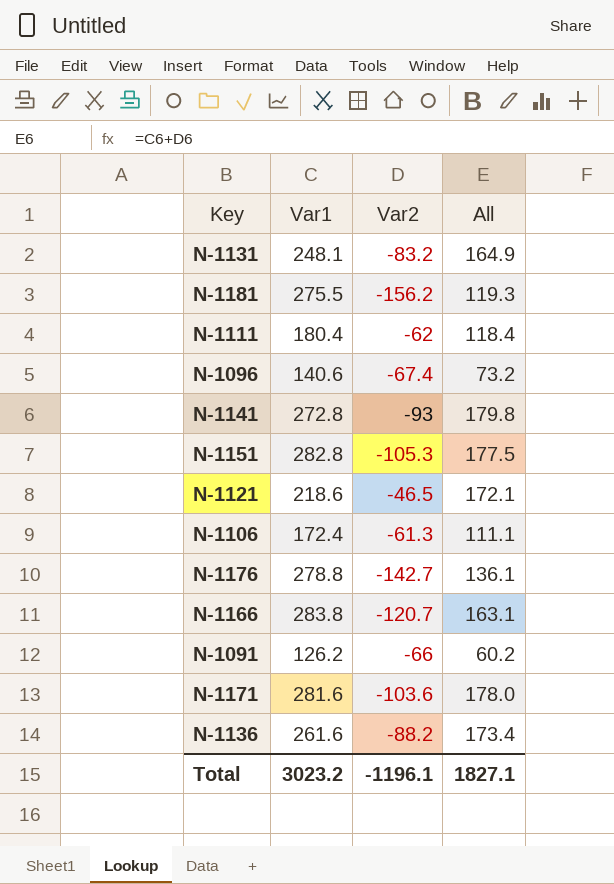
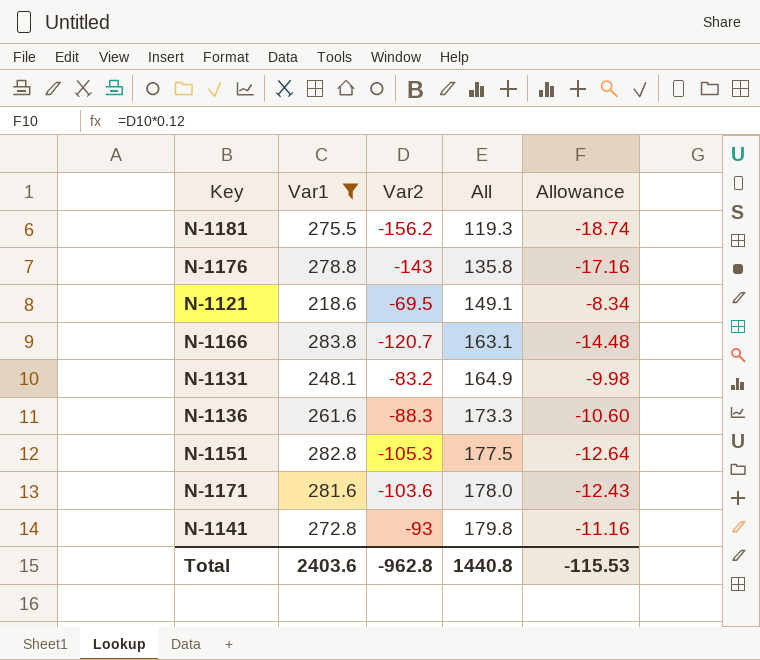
filter: none -> Var1 >= 218.6
row order: none -> All ascending
column Allowance | formula: none -> [Var2] * 0.12
N-1176 | Var2: -142.7 -> -143
N-1176 | All: 136.1 -> 135.8
N-1121 | Var2: -46.5 -> -69.5
N-1121 | All: 172.1 -> 149.1
N-1136 | Var2: -88.2 -> -88.3
N-1136 | All: 173.4 -> 173.3
Total | Var1: 3023.2 -> 2403.6
Total | Var2: -1196.1 -> -962.8
Total | All: 1827.1 -> 1440.8

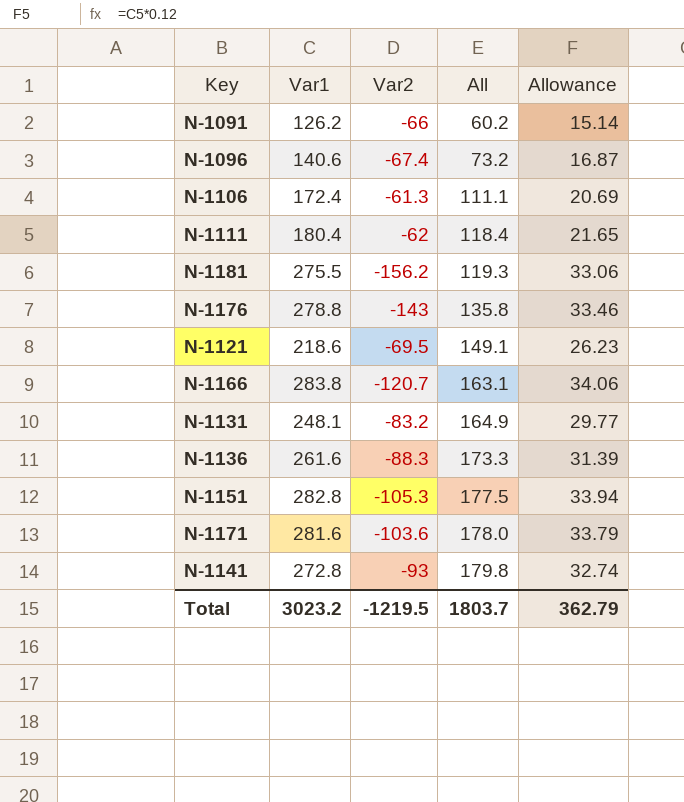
filter: Var1 >= 218.6 -> none
column Allowance | formula: [Var2] * 0.12 -> [Var1] * 0.12
Total | Var1: 2403.6 -> 3023.2
Total | Var2: -962.8 -> -1219.5
Total | All: 1440.8 -> 1803.7
Total | Allowance: -115.53 -> 362.79

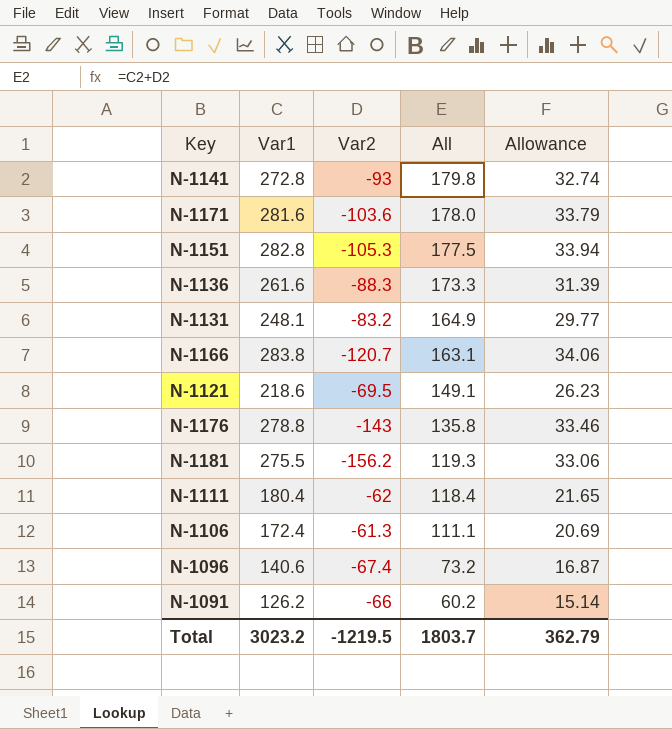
row order: All ascending -> All descending

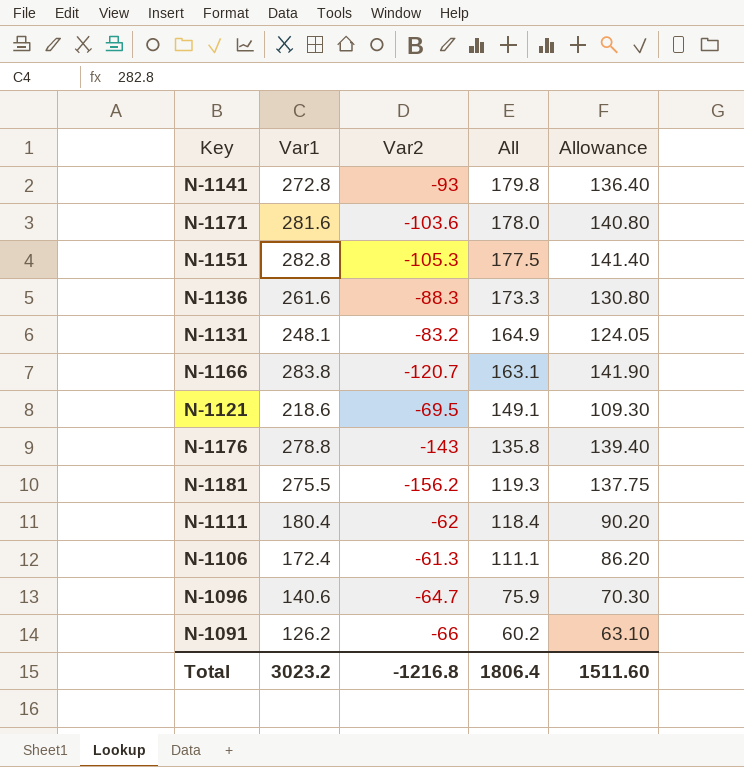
column Allowance | formula: [Var1] * 0.12 -> [Var1] * 0.5
N-1096 | Var2: -67.4 -> -64.7
N-1096 | All: 73.2 -> 75.9
Total | Var2: -1219.5 -> -1216.8
Total | All: 1803.7 -> 1806.4
Total | Allowance: 362.79 -> 1511.60

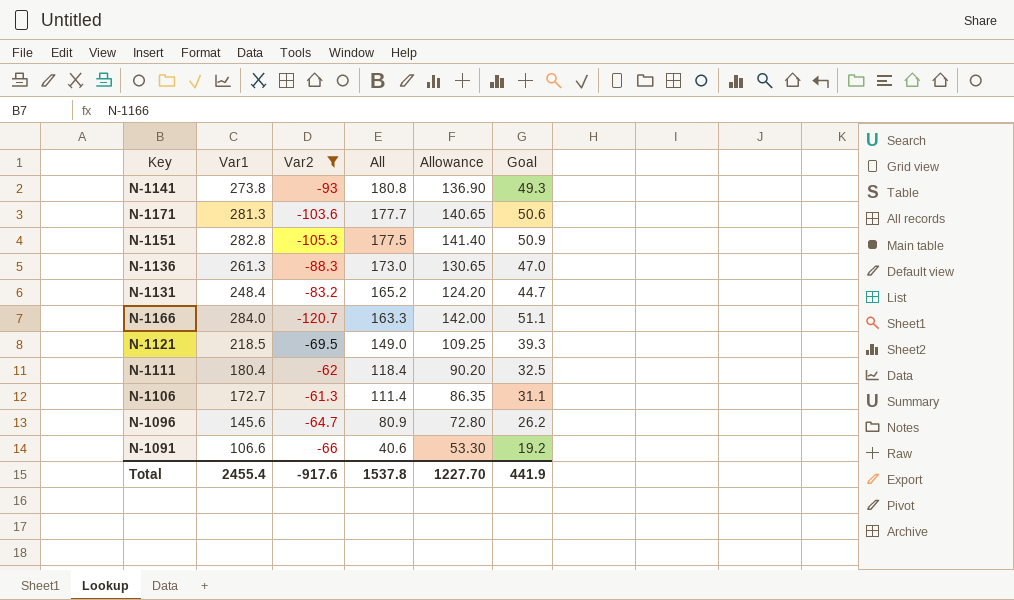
filter: none -> Var2 >= -120.7
column Goal | formula: none -> [Var1] * 0.18
N-1141 | Var1: 272.8 -> 273.8
N-1141 | All: 179.8 -> 180.8
N-1141 | Allowance: 136.40 -> 136.90
N-1171 | Var1: 281.6 -> 281.3
N-1171 | All: 178.0 -> 177.7
N-1171 | Allowance: 140.80 -> 140.65
N-1136 | Var1: 261.6 -> 261.3
N-1136 | All: 173.3 -> 173.0
N-1136 | Allowance: 130.80 -> 130.65
N-1131 | Var1: 248.1 -> 248.4
N-1131 | All: 164.9 -> 165.2
N-1131 | Allowance: 124.05 -> 124.20
N-1166 | Var1: 283.8 -> 284.0
N-1166 | All: 163.1 -> 163.3
N-1166 | Allowance: 141.90 -> 142.00
N-1121 | Var1: 218.6 -> 218.5
N-1121 | All: 149.1 -> 149.0
N-1121 | Allowance: 109.30 -> 109.25
N-1106 | Var1: 172.4 -> 172.7
N-1106 | All: 111.1 -> 111.4
N-1106 | Allowance: 86.20 -> 86.35
N-1096 | Var1: 140.6 -> 145.6
N-1096 | All: 75.9 -> 80.9
N-1096 | Allowance: 70.30 -> 72.80
N-1091 | Var1: 126.2 -> 106.6
N-1091 | All: 60.2 -> 40.6
N-1091 | Allowance: 63.10 -> 53.30
Total | Var1: 3023.2 -> 2455.4
Total | Var2: -1216.8 -> -917.6
Total | All: 1806.4 -> 1537.8
Total | Allowance: 1511.60 -> 1227.70

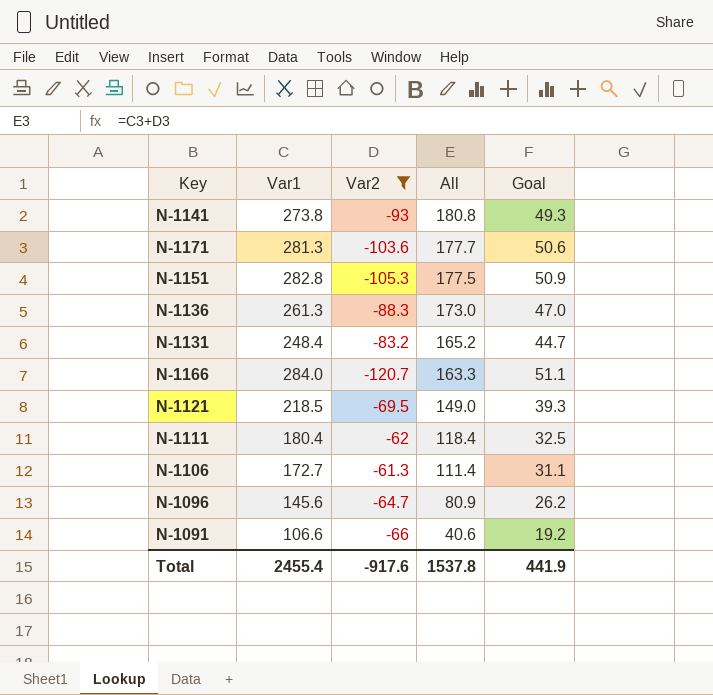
column Allowance | formula: [Var1] * 0.5 -> none

